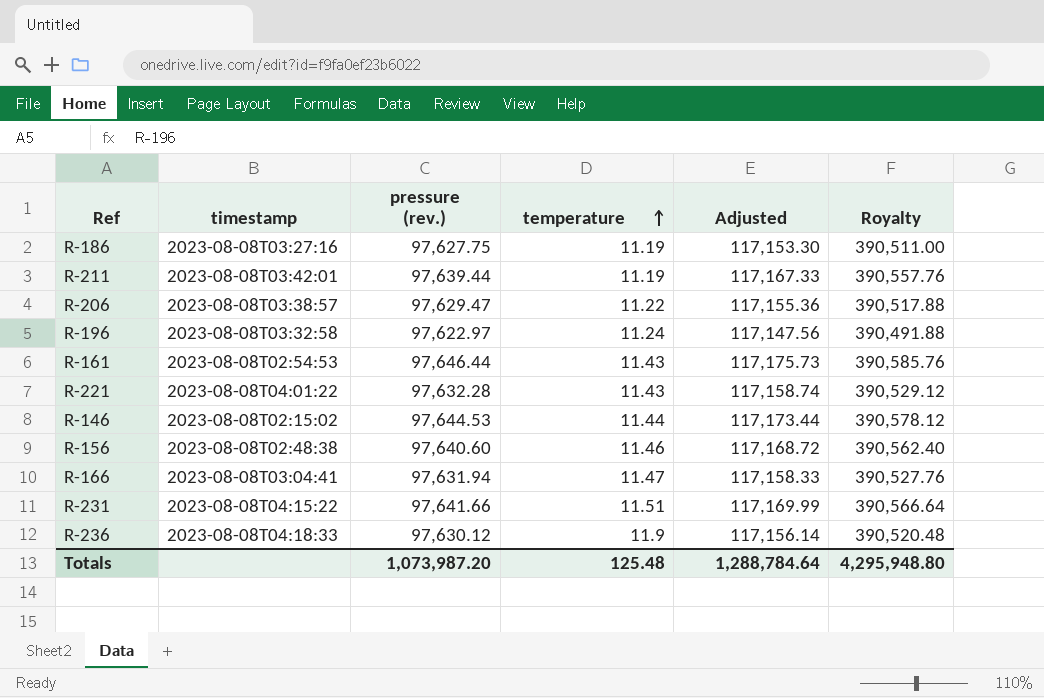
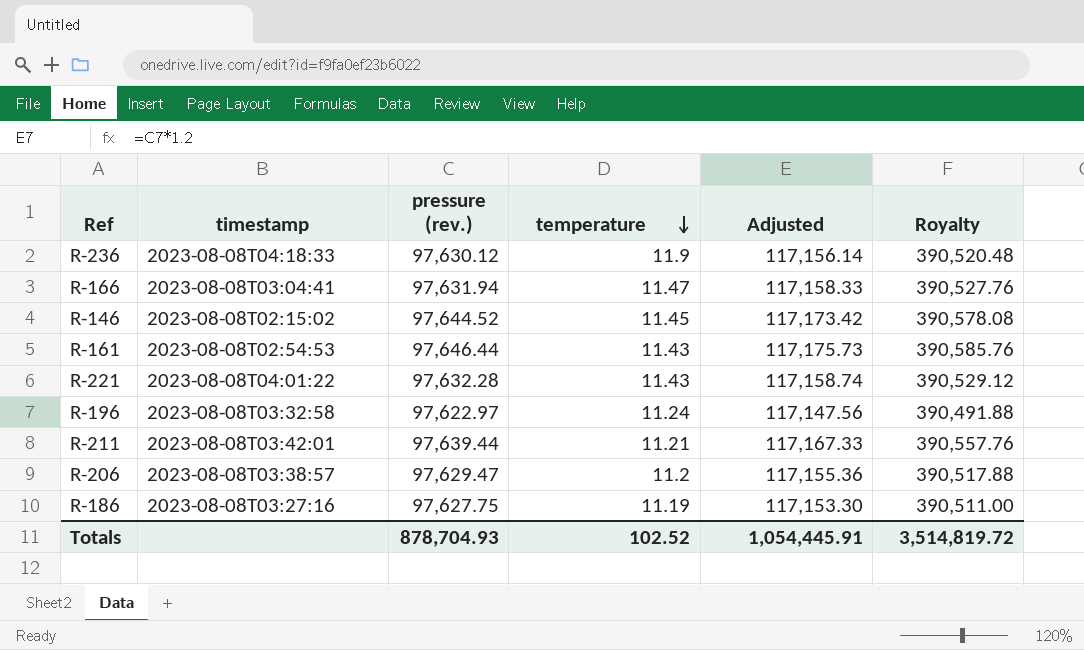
row order: temperature ascending -> temperature descending
row R-156: 2023-08-08T02:48:38 | 97,640.60 | 11.46 | 117,168.72 | 390,562.40 -> none
row R-231: 2023-08-08T04:15:22 | 97,641.66 | 11.51 | 117,169.99 | 390,566.64 -> none
R-146 | pressure (rev.): 97,644.53 -> 97,644.52
R-146 | temperature: 11.44 -> 11.45
R-146 | Adjusted: 117,173.44 -> 117,173.42
R-146 | Royalty: 390,578.12 -> 390,578.08
R-211 | temperature: 11.19 -> 11.21
R-206 | temperature: 11.22 -> 11.2
Totals | pressure (rev.): 1,073,987.20 -> 878,704.93
Totals | temperature: 125.48 -> 102.52
Totals | Adjusted: 1,288,784.64 -> 1,054,445.91
Totals | Royalty: 4,295,948.80 -> 3,514,819.72

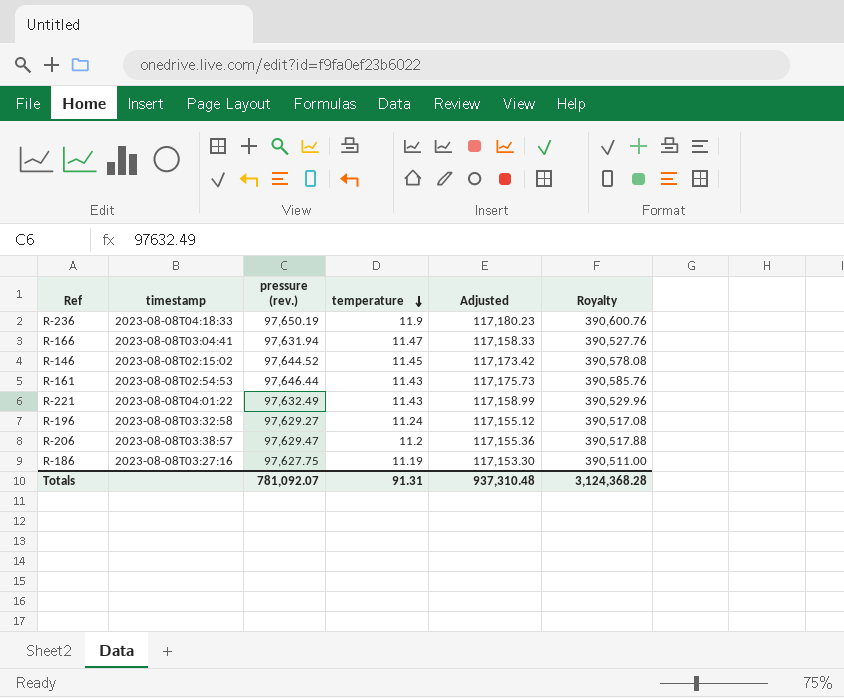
row R-211: 2023-08-08T03:42:01 | 97,639.44 | 11.21 | 117,167.33 | 390,557.76 -> none
R-236 | pressure (rev.): 97,630.12 -> 97,650.19
R-236 | Adjusted: 117,156.14 -> 117,180.23
R-236 | Royalty: 390,520.48 -> 390,600.76
R-221 | pressure (rev.): 97,632.28 -> 97,632.49
R-221 | Adjusted: 117,158.74 -> 117,158.99
R-221 | Royalty: 390,529.12 -> 390,529.96
R-196 | pressure (rev.): 97,622.97 -> 97,629.27
R-196 | Adjusted: 117,147.56 -> 117,155.12
R-196 | Royalty: 390,491.88 -> 390,517.08
Totals | pressure (rev.): 878,704.93 -> 781,092.07
Totals | temperature: 102.52 -> 91.31
Totals | Adjusted: 1,054,445.91 -> 937,310.48
Totals | Royalty: 3,514,819.72 -> 3,124,368.28

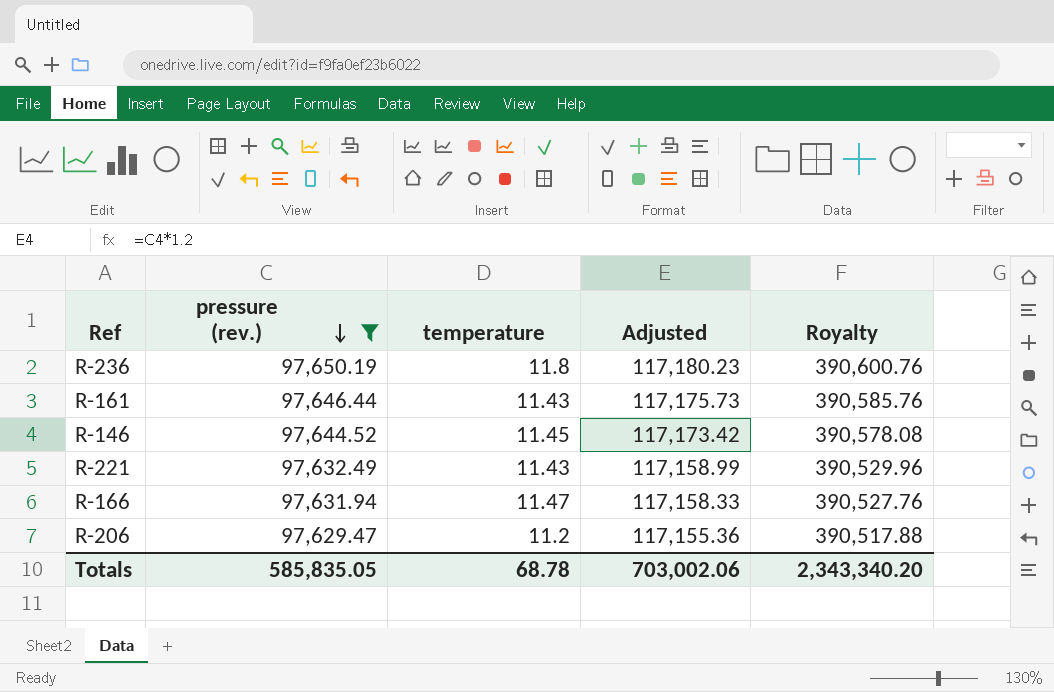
filter: none -> pressure (rev.) >= 97,629.47
row order: temperature descending -> pressure (rev.) descending
column timestamp | position: 2 -> none
R-236 | temperature: 11.9 -> 11.8
Totals | pressure (rev.): 781,092.07 -> 585,835.05
Totals | temperature: 91.31 -> 68.78
Totals | Adjusted: 937,310.48 -> 703,002.06
Totals | Royalty: 3,124,368.28 -> 2,343,340.20

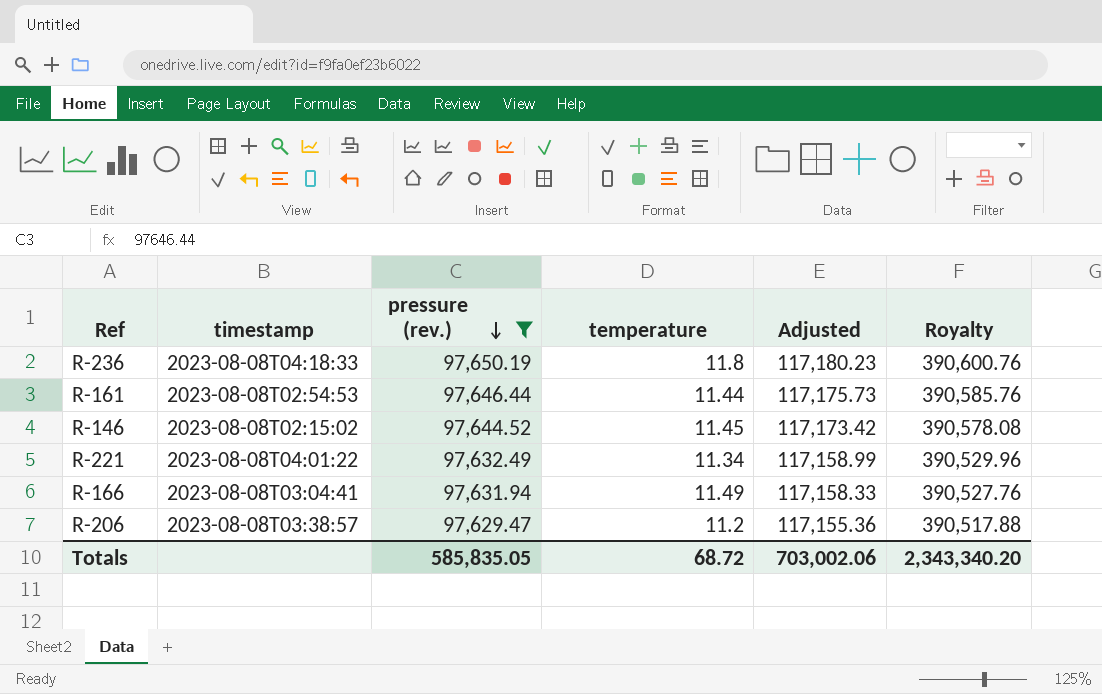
column timestamp | position: none -> 2
R-161 | temperature: 11.43 -> 11.44
R-221 | temperature: 11.43 -> 11.34
R-166 | temperature: 11.47 -> 11.49
Totals | temperature: 68.78 -> 68.72

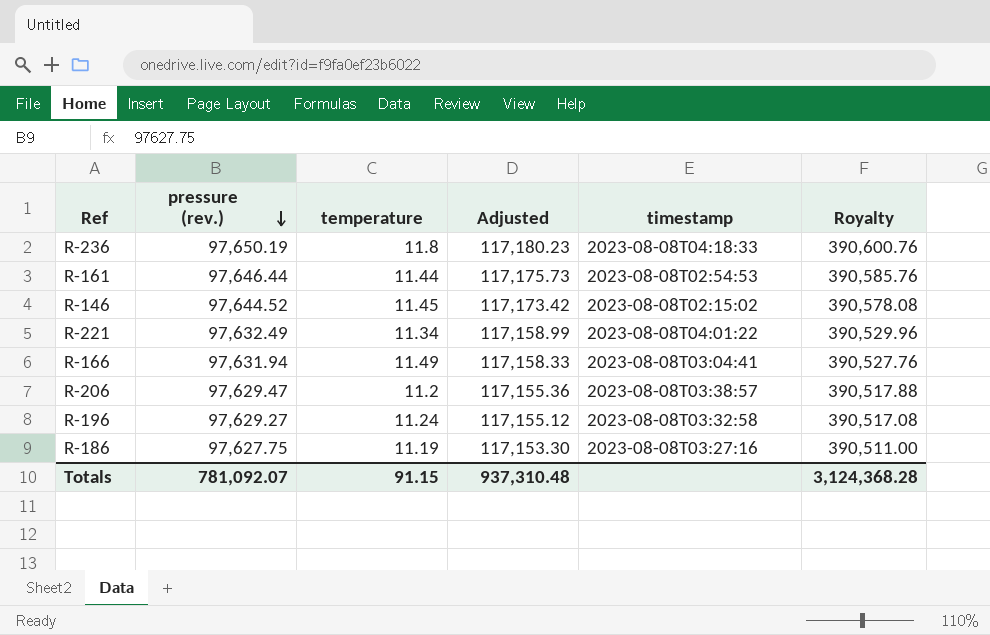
filter: pressure (rev.) >= 97,629.47 -> none
column timestamp | position: 2 -> 5
Totals | pressure (rev.): 585,835.05 -> 781,092.07
Totals | temperature: 68.72 -> 91.15
Totals | Adjusted: 703,002.06 -> 937,310.48
Totals | Royalty: 2,343,340.20 -> 3,124,368.28

